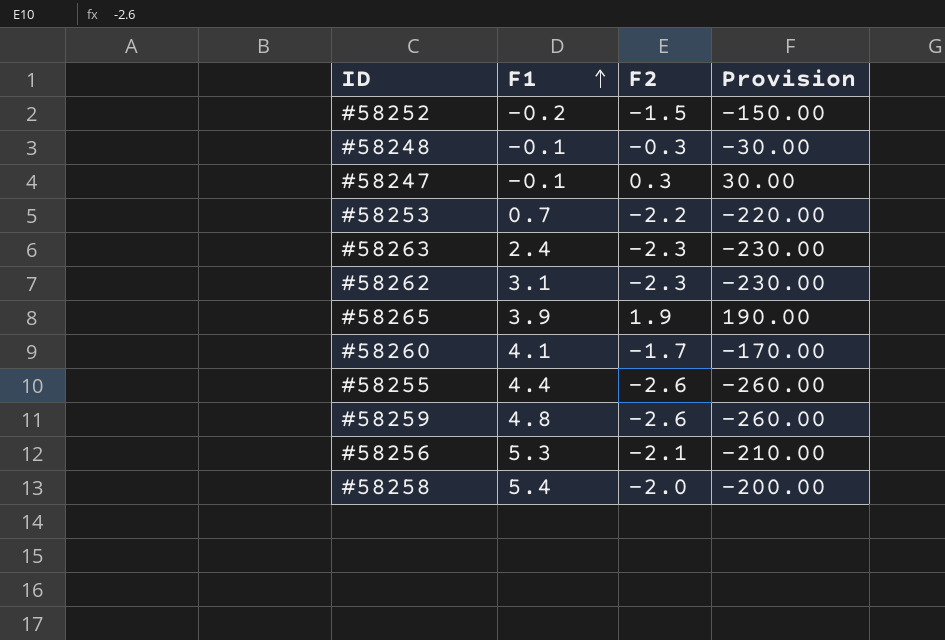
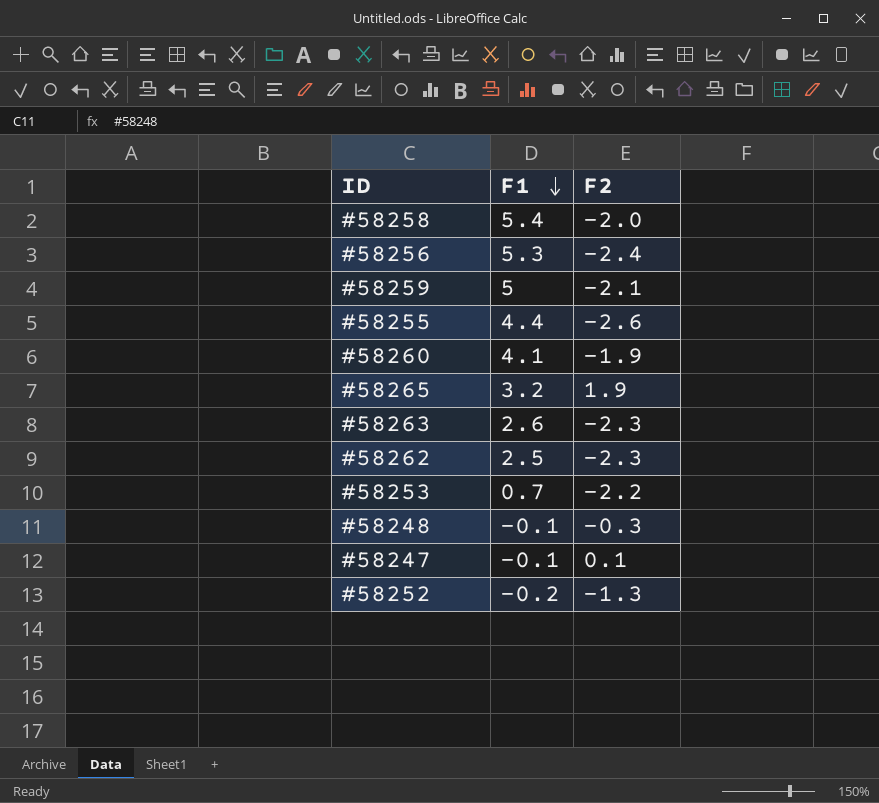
row order: F1 ascending -> F1 descending
column Provision | formula: [F2] * 100 -> none
#58256 | F2: -2.1 -> -2.4
#58259 | F1: 4.8 -> 5
#58259 | F2: -2.6 -> -2.1
#58260 | F2: -1.7 -> -1.9
#58265 | F1: 3.9 -> 3.2
#58263 | F1: 2.4 -> 2.6
#58262 | F1: 3.1 -> 2.5
#58247 | F2: 0.3 -> 0.1
#58252 | F2: -1.5 -> -1.3

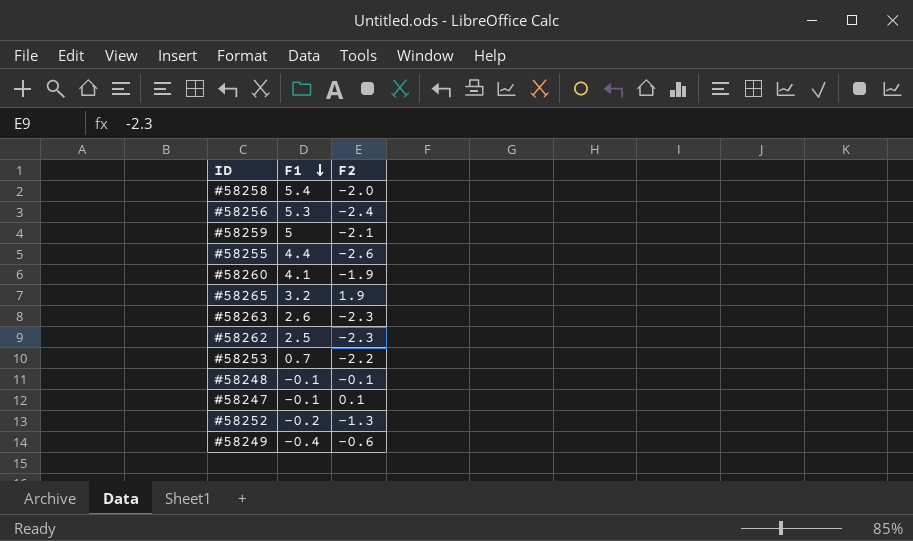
#58248 | F2: -0.3 -> -0.1
row #58249: none -> -0.4 | -0.6

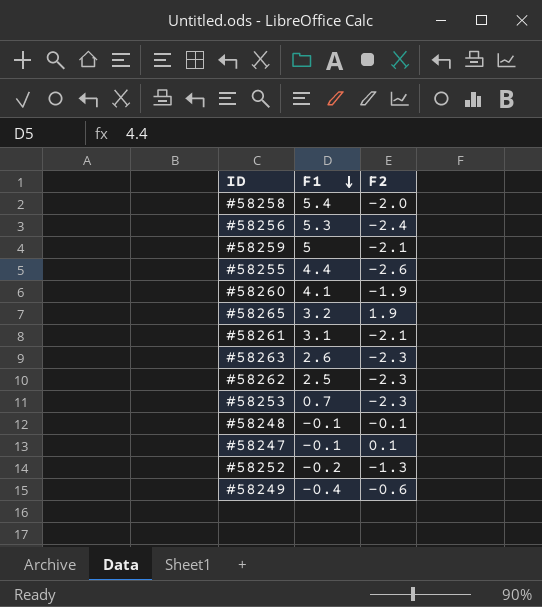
row #58261: none -> 3.1 | -2.1
#58253 | F2: -2.2 -> -2.3

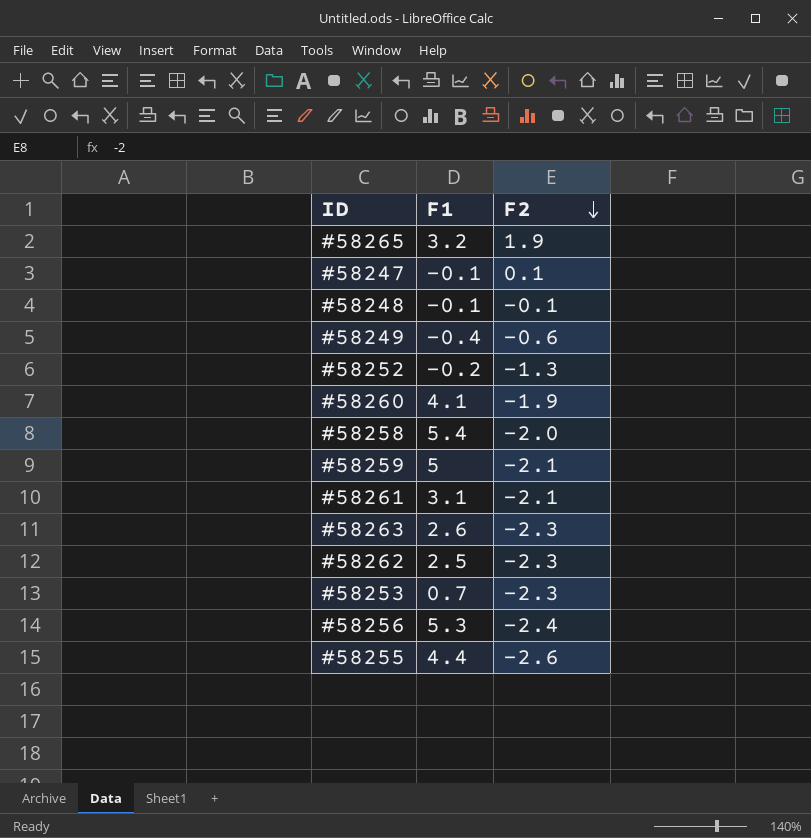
row order: F1 descending -> F2 descending

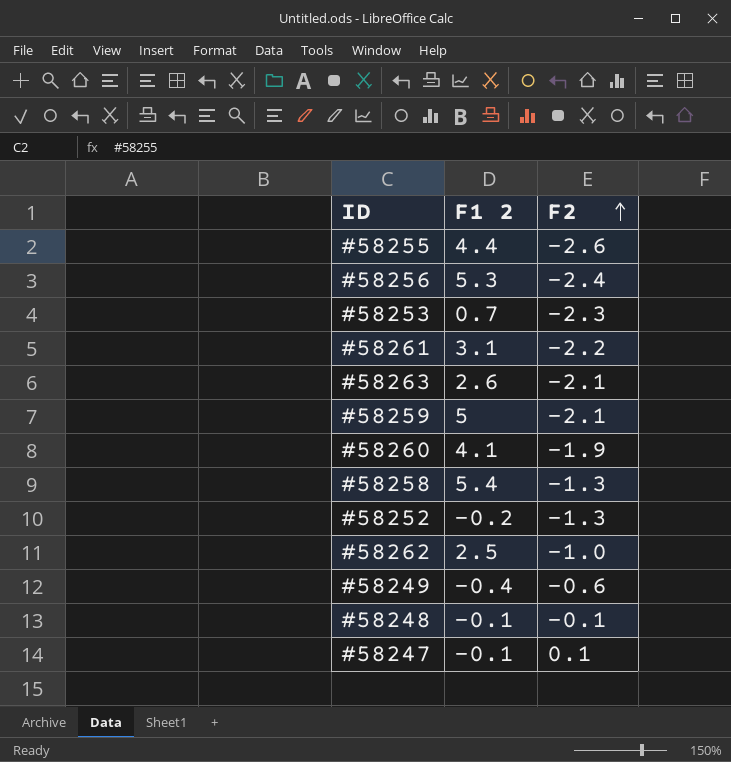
row order: F2 descending -> F2 ascending
column name: F1 -> F1 2
row #58265: 3.2 | 1.9 -> none
#58261 | F2: -2.1 -> -2.2
#58263 | F2: -2.3 -> -2.1
#58258 | F2: -2.0 -> -1.3
#58262 | F2: -2.3 -> -1.0

